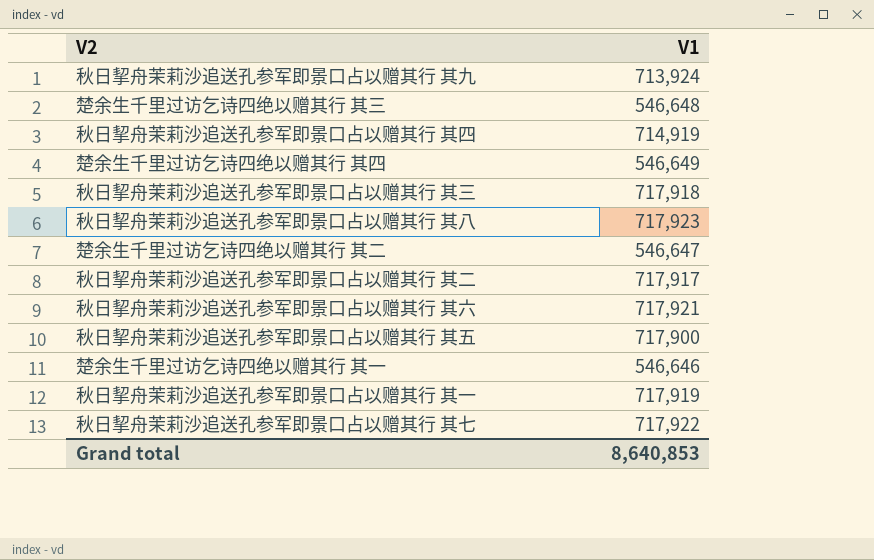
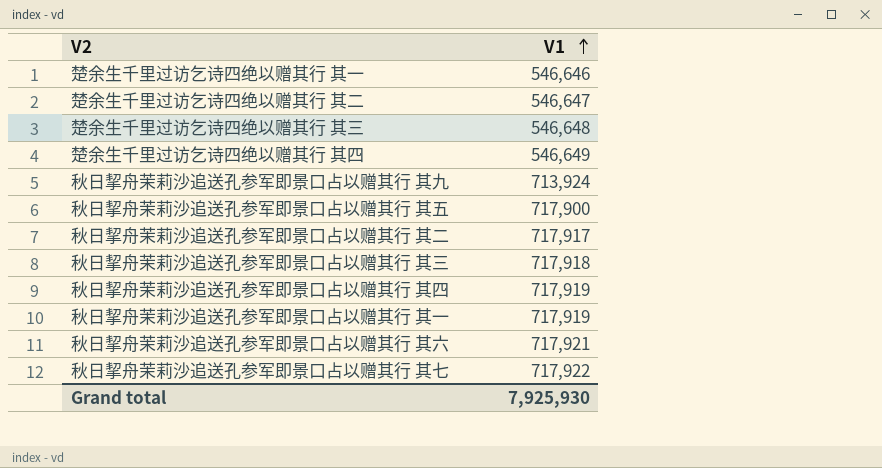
row order: none -> V1 ascending
row 秋日挈舟茉莉沙追送孔参军即景口占以赠其行 其八: 717,923 -> none
秋日挈舟茉莉沙追送孔参军即景口占以赠其行 其四 | V1: 714,919 -> 717,919
Grand total | V1: 8,640,853 -> 7,925,930

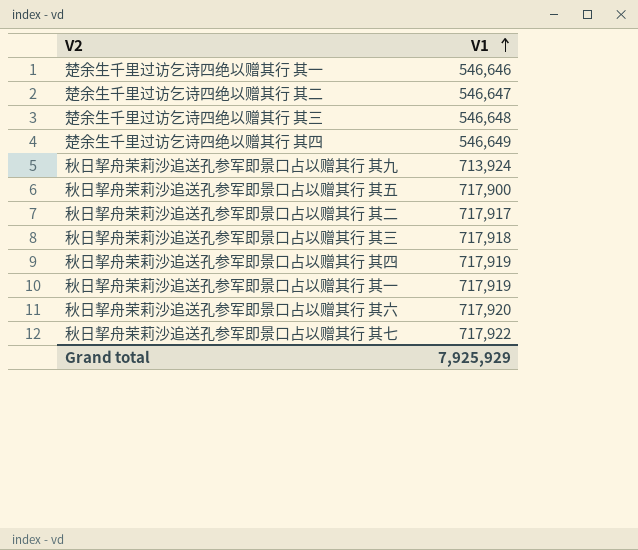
秋日挈舟茉莉沙追送孔参军即景口占以赠其行 其六 | V1: 717,921 -> 717,920
Grand total | V1: 7,925,930 -> 7,925,929

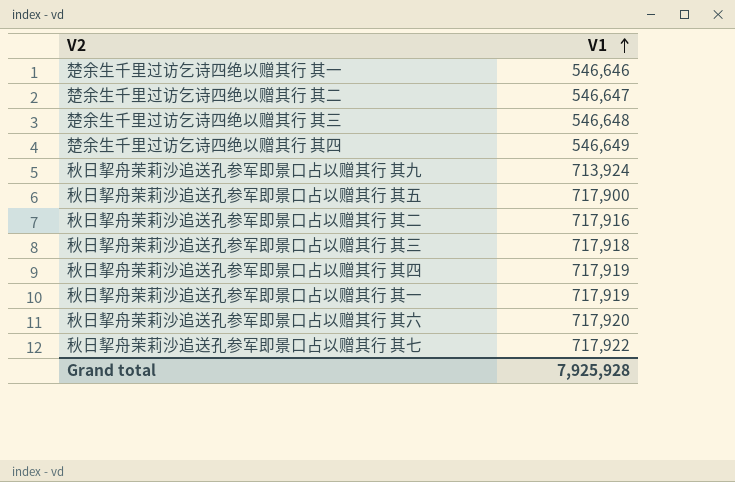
秋日挈舟茉莉沙追送孔参军即景口占以赠其行 其二 | V1: 717,917 -> 717,916
Grand total | V1: 7,925,929 -> 7,925,928

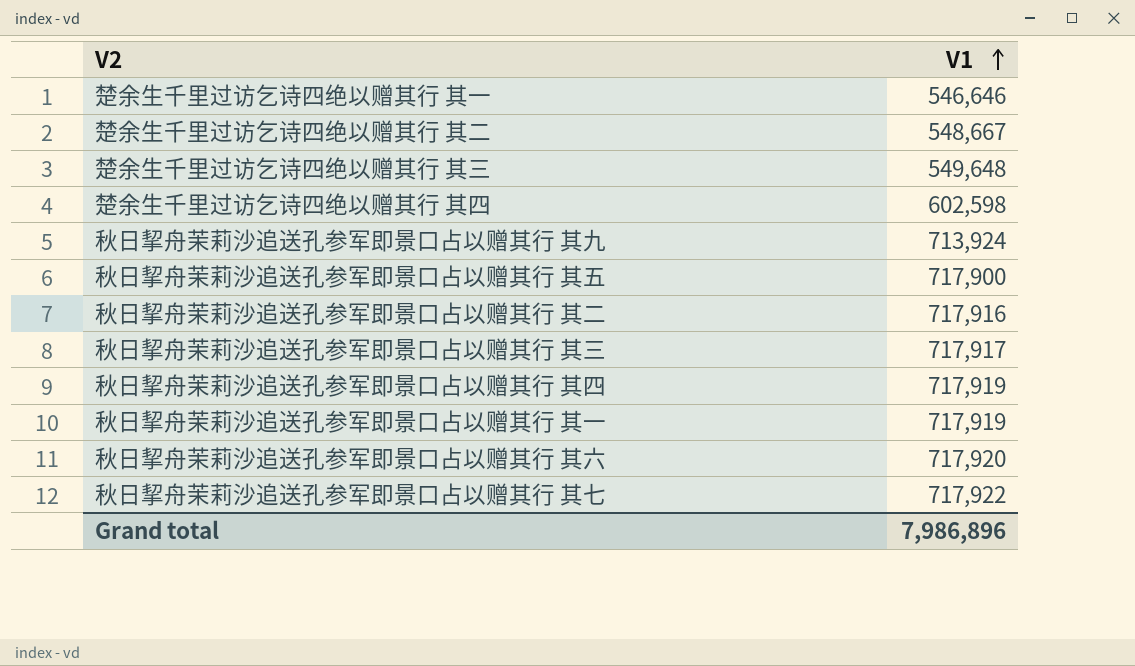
楚余生千里过访乞诗四绝以赠其行 其二 | V1: 546,647 -> 548,667
楚余生千里过访乞诗四绝以赠其行 其三 | V1: 546,648 -> 549,648
楚余生千里过访乞诗四绝以赠其行 其四 | V1: 546,649 -> 602,598
秋日挈舟茉莉沙追送孔参军即景口占以赠其行 其三 | V1: 717,918 -> 717,917
Grand total | V1: 7,925,928 -> 7,986,896

